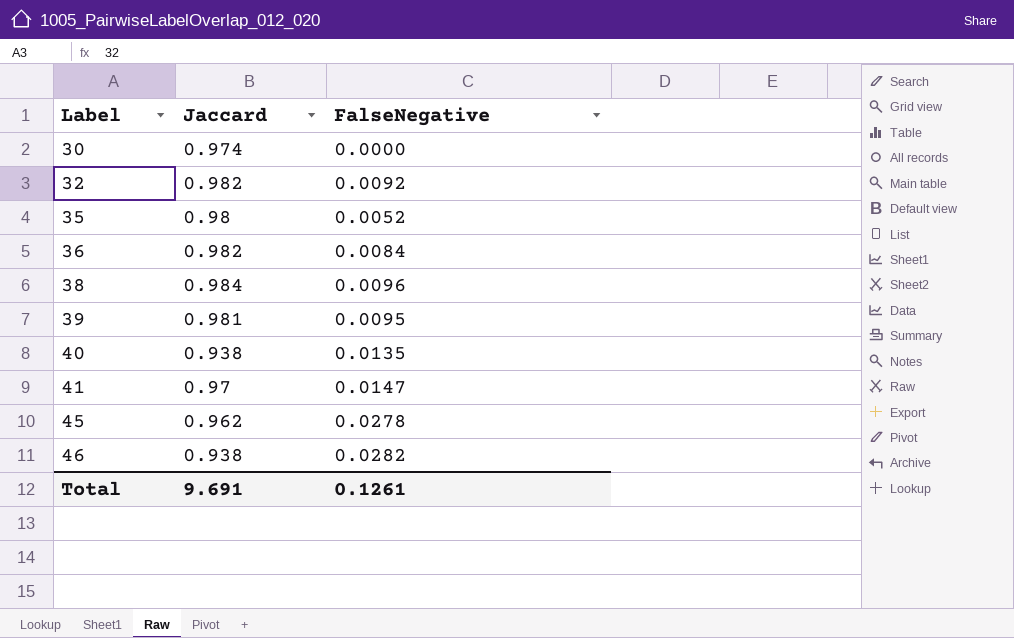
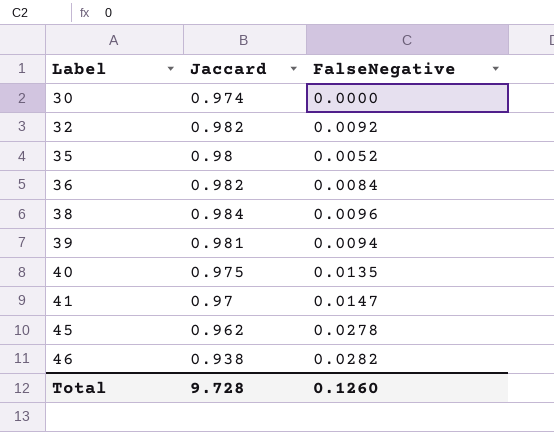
39 | FalseNegative: 0.0095 -> 0.0094
40 | Jaccard: 0.938 -> 0.975
Total | Jaccard: 9.691 -> 9.728
Total | FalseNegative: 0.1261 -> 0.1260

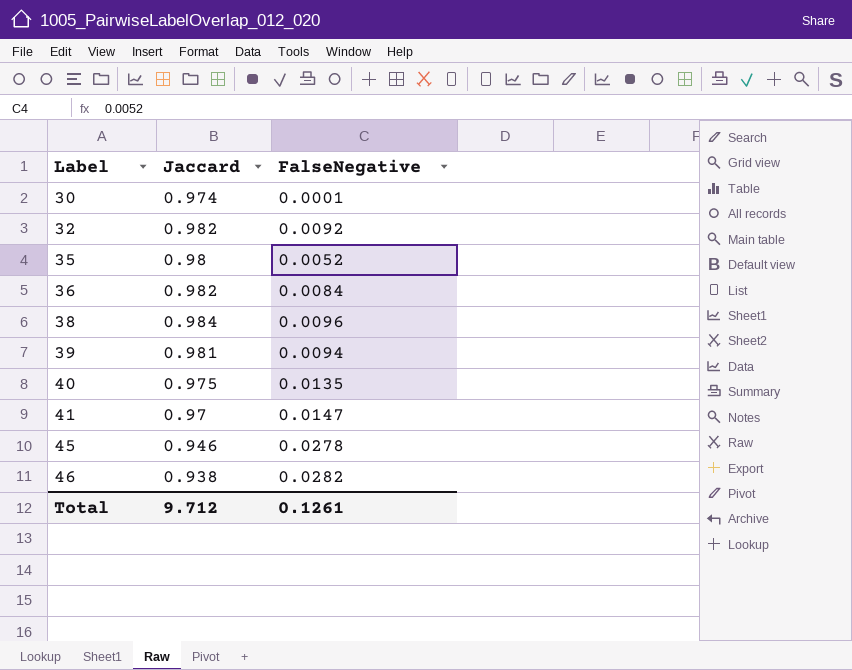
30 | FalseNegative: 0.0000 -> 0.0001
45 | Jaccard: 0.962 -> 0.946
Total | Jaccard: 9.728 -> 9.712
Total | FalseNegative: 0.1260 -> 0.1261

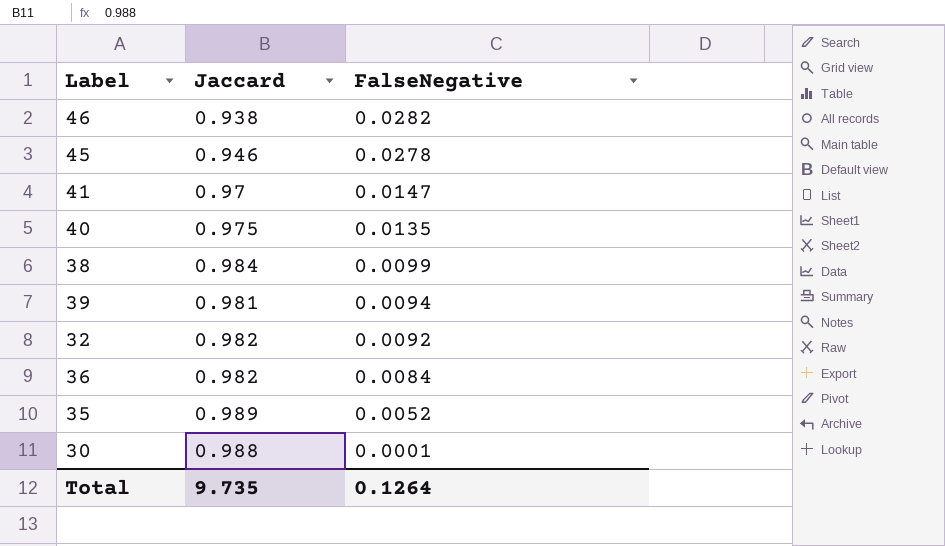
row order: Label ascending -> FalseNegative descending
38 | FalseNegative: 0.0096 -> 0.0099
35 | Jaccard: 0.98 -> 0.989
30 | Jaccard: 0.974 -> 0.988
Total | Jaccard: 9.712 -> 9.735
Total | FalseNegative: 0.1261 -> 0.1264

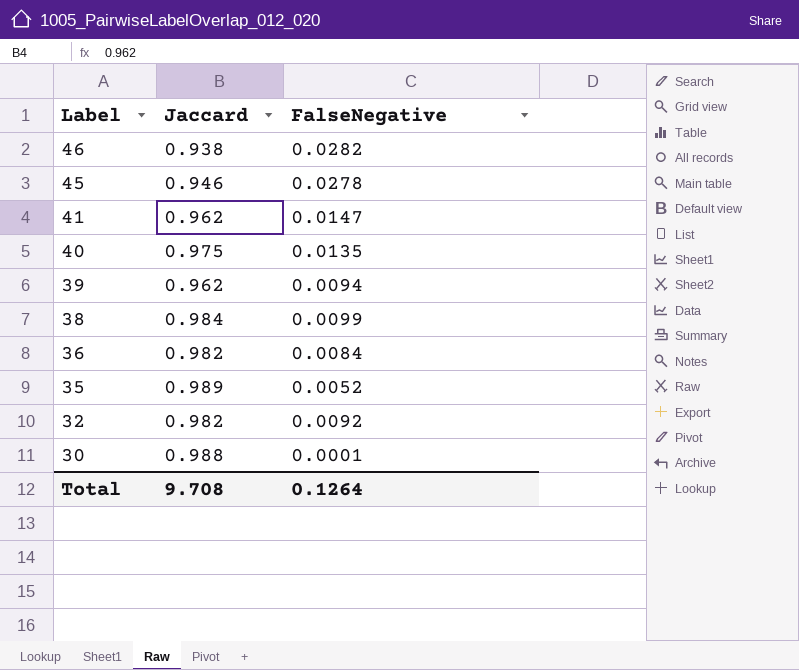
row order: FalseNegative descending -> Label descending
41 | Jaccard: 0.97 -> 0.962
39 | Jaccard: 0.981 -> 0.962
Total | Jaccard: 9.735 -> 9.708

